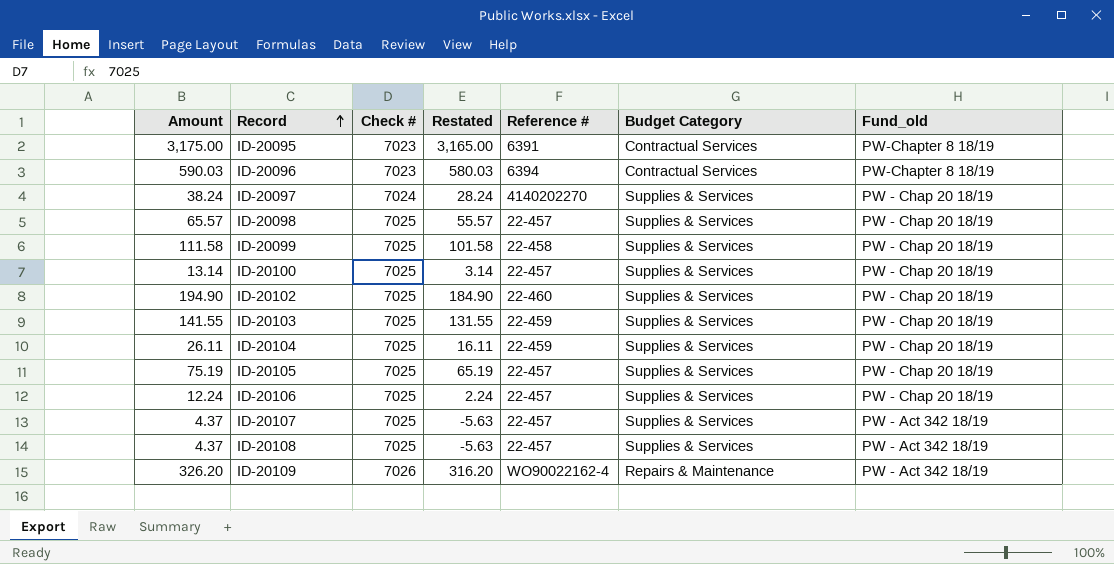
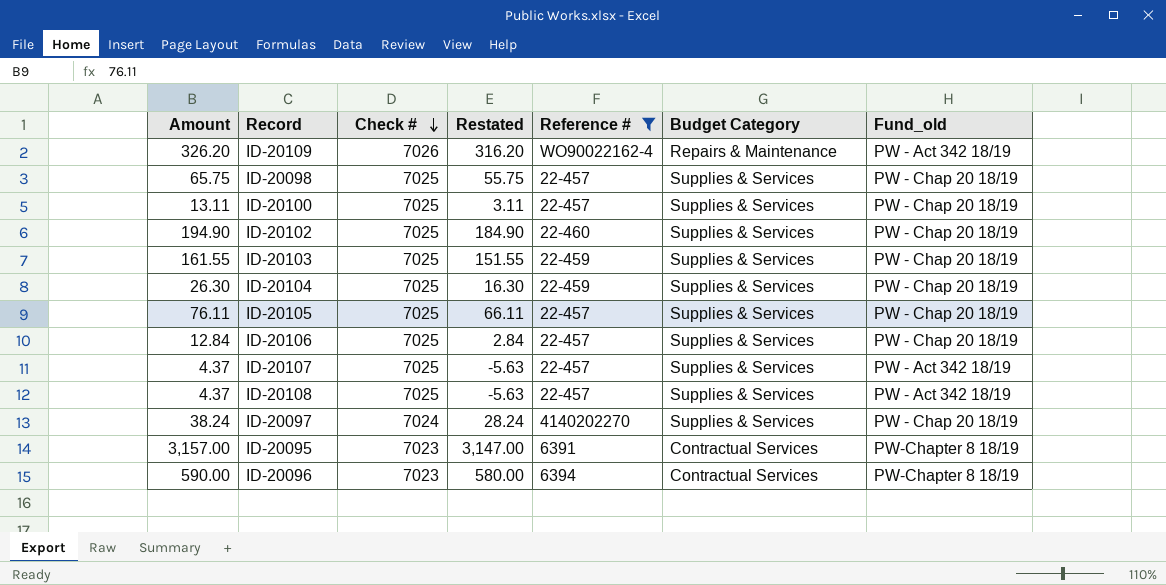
filter: none -> Reference # != 22-458
row order: Record ascending -> Check # descending
ID-20098 | Amount: 65.57 -> 65.75
ID-20098 | Restated: 55.57 -> 55.75
ID-20100 | Amount: 13.14 -> 13.11
ID-20100 | Restated: 3.14 -> 3.11
ID-20103 | Amount: 141.55 -> 161.55
ID-20103 | Restated: 131.55 -> 151.55
ID-20104 | Amount: 26.11 -> 26.30
ID-20104 | Restated: 16.11 -> 16.30
ID-20105 | Amount: 75.19 -> 76.11
ID-20105 | Restated: 65.19 -> 66.11
ID-20106 | Amount: 12.24 -> 12.84
ID-20106 | Restated: 2.24 -> 2.84
ID-20095 | Amount: 3,175.00 -> 3,157.00
ID-20095 | Restated: 3,165.00 -> 3,147.00
ID-20096 | Amount: 590.03 -> 590.00
ID-20096 | Restated: 580.03 -> 580.00

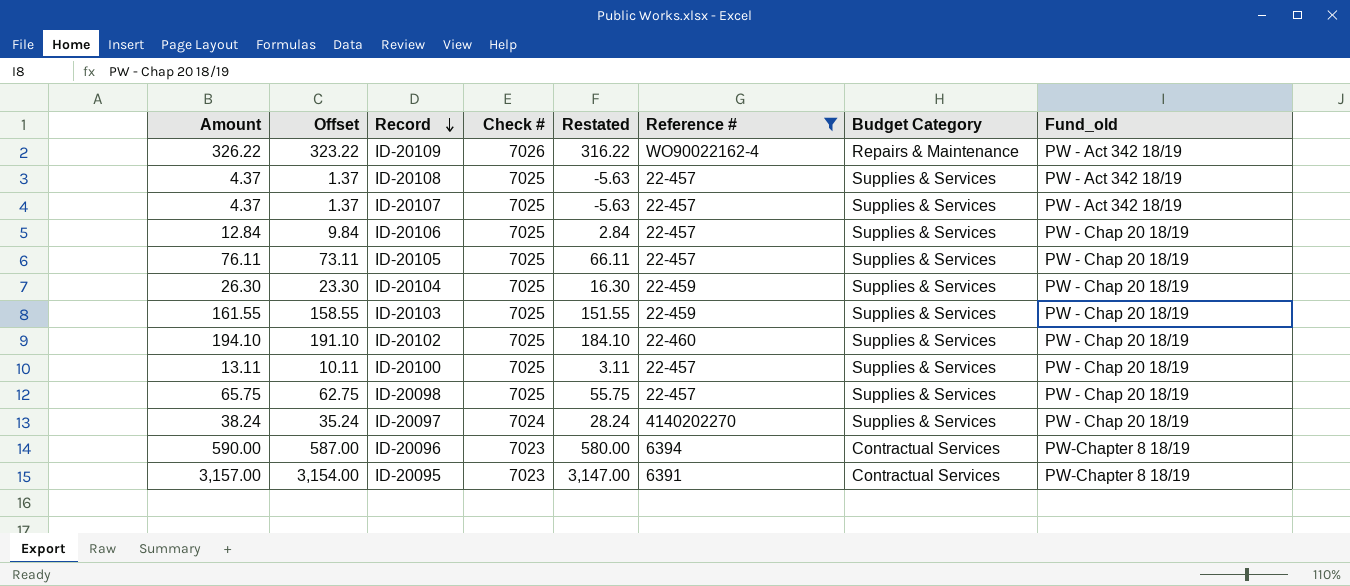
row order: Check # descending -> Record descending
column Offset | formula: none -> [Amount] - 3
ID-20109 | Amount: 326.20 -> 326.22
ID-20109 | Restated: 316.20 -> 316.22
ID-20102 | Amount: 194.90 -> 194.10
ID-20102 | Restated: 184.90 -> 184.10

